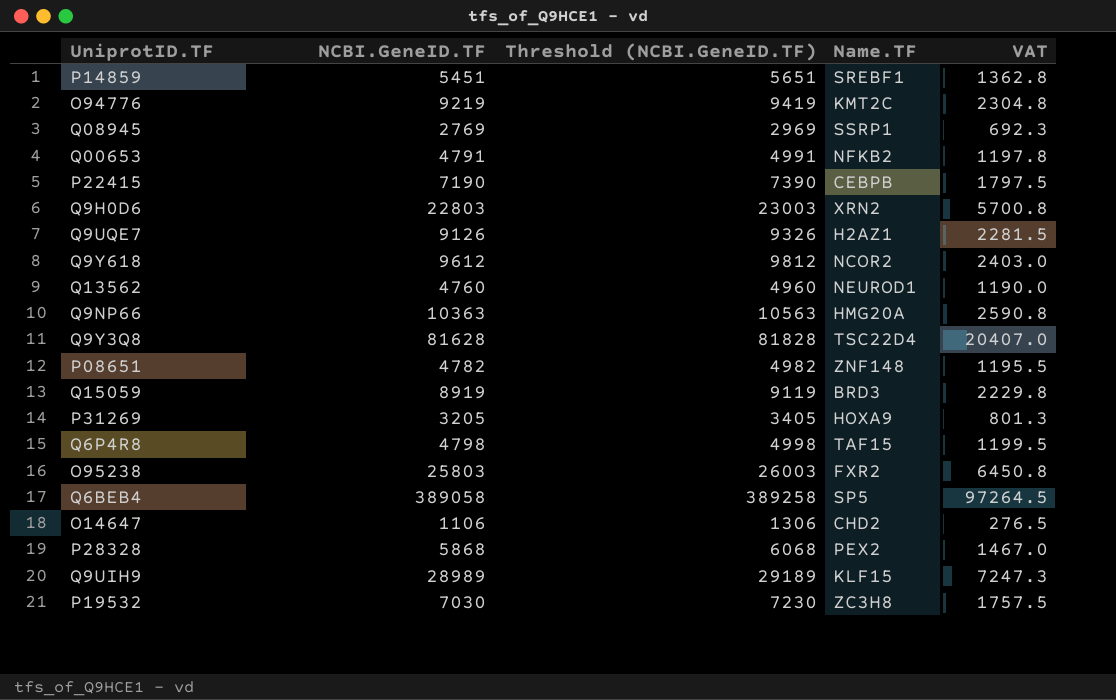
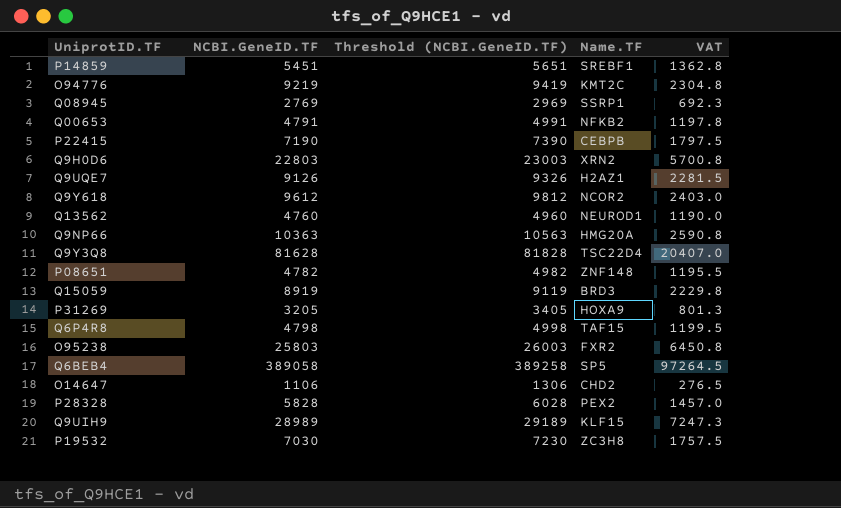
P28328 | NCBI.GeneID.TF: 5868 -> 5828
P28328 | Threshold (NCBI.GeneID.TF): 6068 -> 6028
P28328 | VAT: 1467.0 -> 1457.0

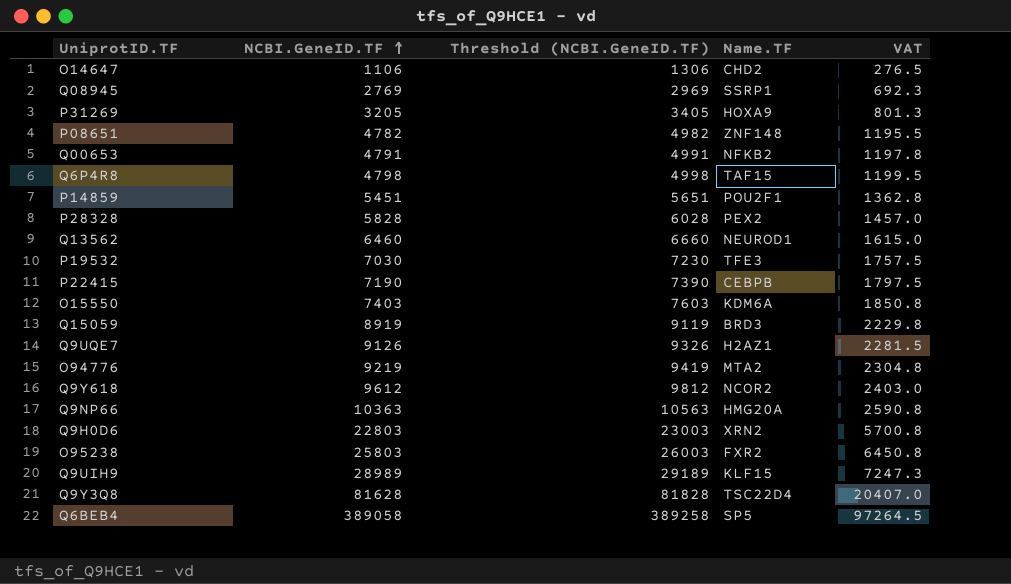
row order: none -> NCBI.GeneID.TF ascending
P14859 | Name.TF: SREBF1 -> POU2F1
Q13562 | NCBI.GeneID.TF: 4760 -> 6460
Q13562 | Threshold (NCBI.GeneID.TF): 4960 -> 6660
Q13562 | VAT: 1190.0 -> 1615.0
P19532 | Name.TF: ZC3H8 -> TFE3
row O15550: none -> 7403 | 7603 | KDM6A | 1850.8
O94776 | Name.TF: KMT2C -> MTA2

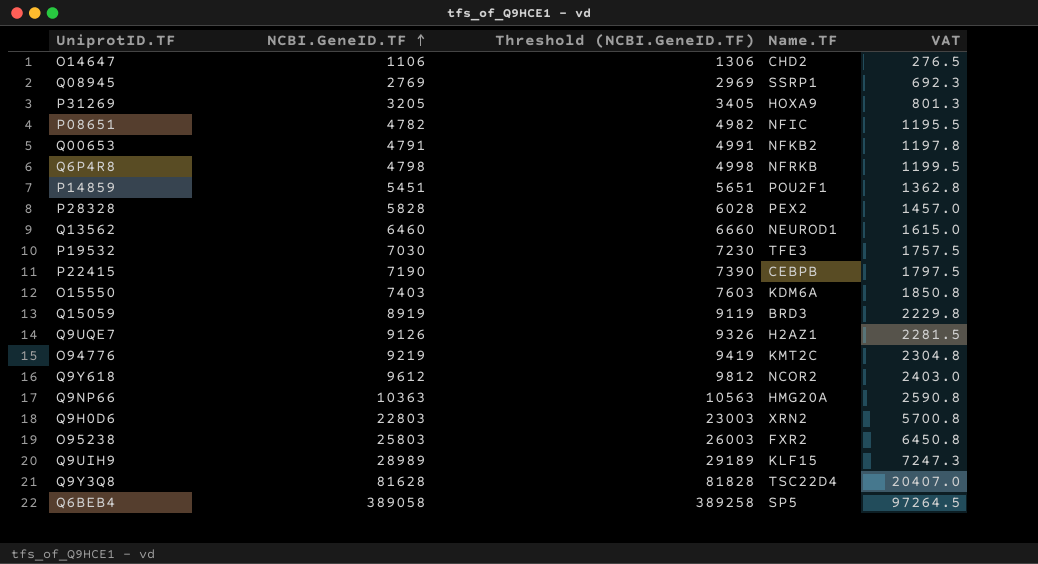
P08651 | Name.TF: ZNF148 -> NFIC
Q6P4R8 | Name.TF: TAF15 -> NFRKB
O94776 | Name.TF: MTA2 -> KMT2C

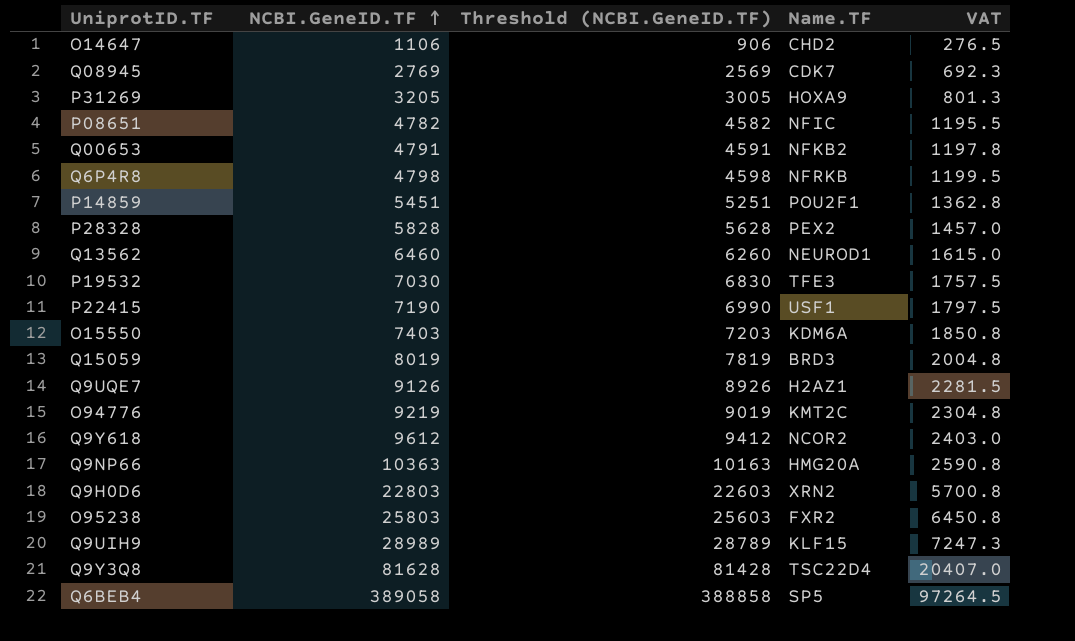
column Threshold (NCBI.GeneID.TF) | formula: [NCBI.GeneID.TF] + 200 -> [NCBI.GeneID.TF] - 200
Q08945 | Name.TF: SSRP1 -> CDK7
P22415 | Name.TF: CEBPB -> USF1
Q15059 | NCBI.GeneID.TF: 8919 -> 8019
Q15059 | VAT: 2229.8 -> 2004.8

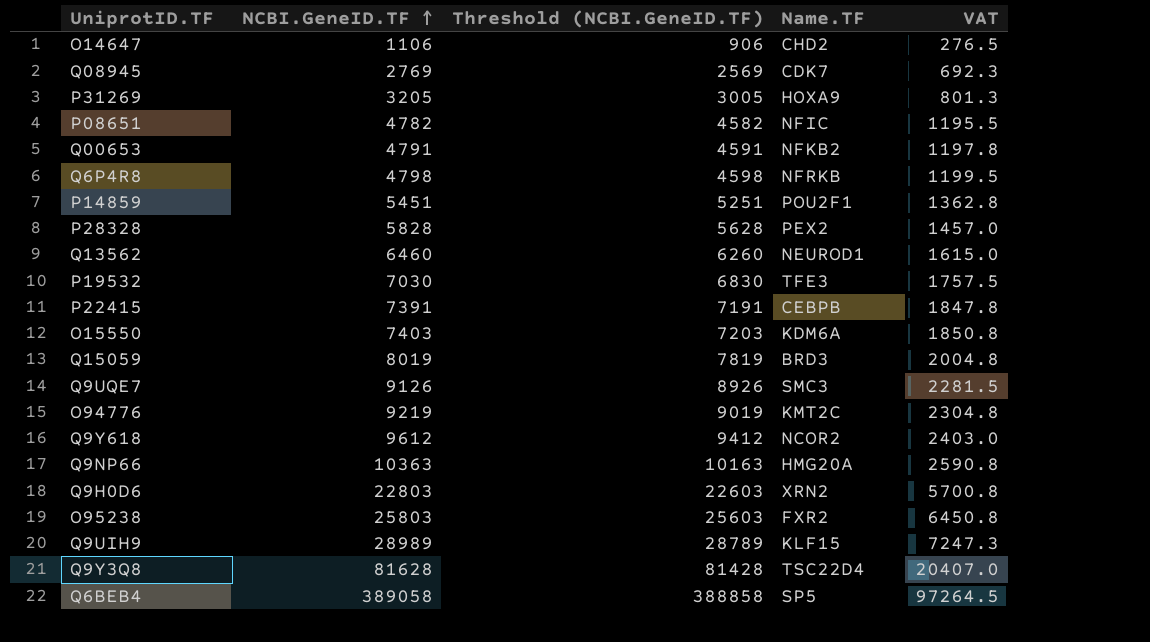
P22415 | NCBI.GeneID.TF: 7190 -> 7391
P22415 | Threshold (NCBI.GeneID.TF): 6990 -> 7191
P22415 | Name.TF: USF1 -> CEBPB
P22415 | VAT: 1797.5 -> 1847.8
Q9UQE7 | Name.TF: H2AZ1 -> SMC3

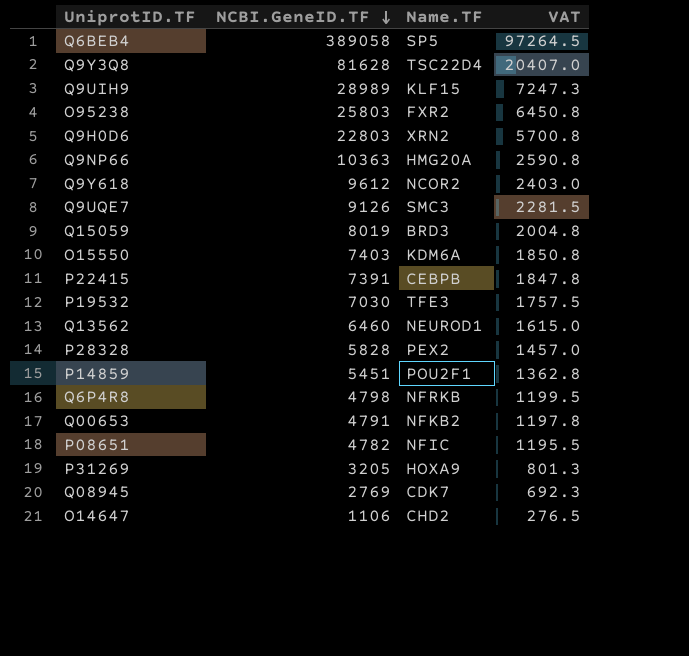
row order: NCBI.GeneID.TF ascending -> NCBI.GeneID.TF descending
column Threshold (NCBI.GeneID.TF) | formula: [NCBI.GeneID.TF] - 200 -> none
row O94776: 9219 | 9019 | KMT2C | 2304.8 -> none

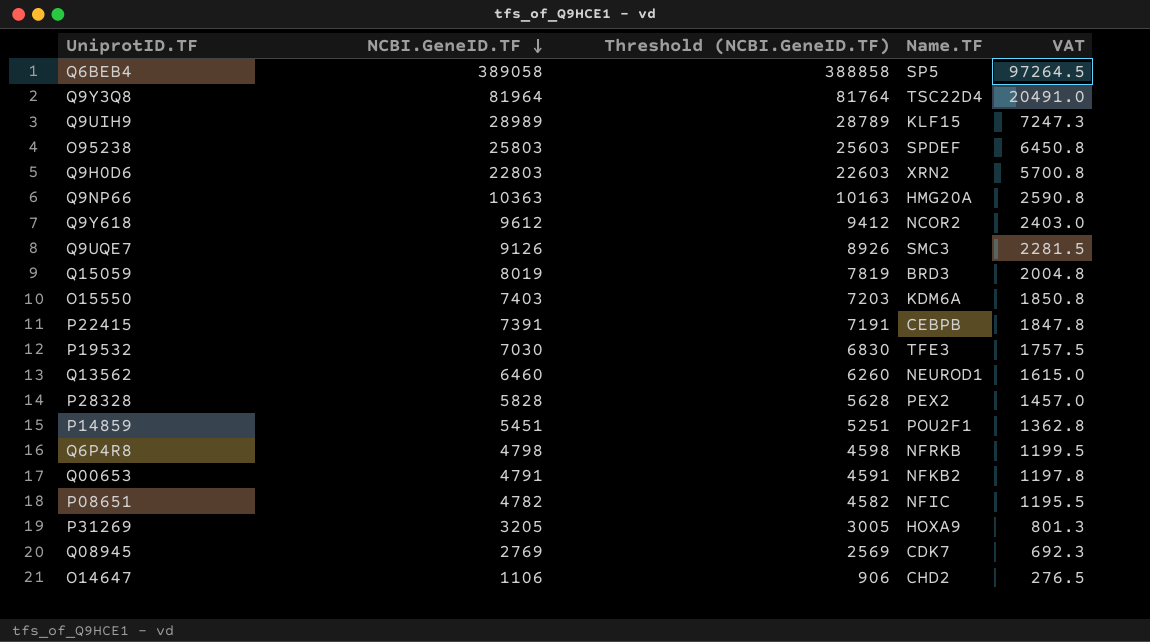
column Threshold (NCBI.GeneID.TF) | formula: none -> [NCBI.GeneID.TF] - 200
Q9Y3Q8 | NCBI.GeneID.TF: 81628 -> 81964
Q9Y3Q8 | VAT: 20407.0 -> 20491.0
O95238 | Name.TF: FXR2 -> SPDEF

